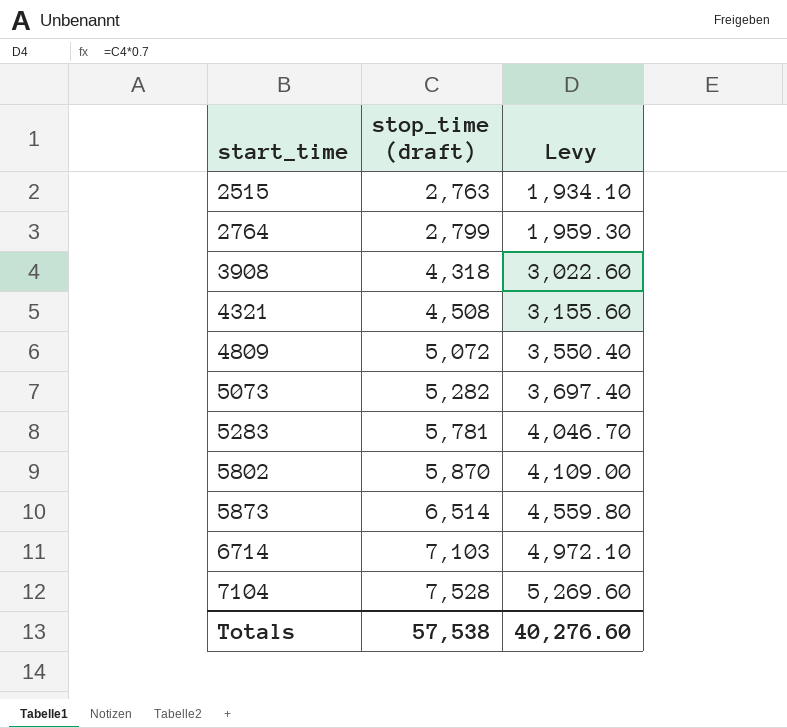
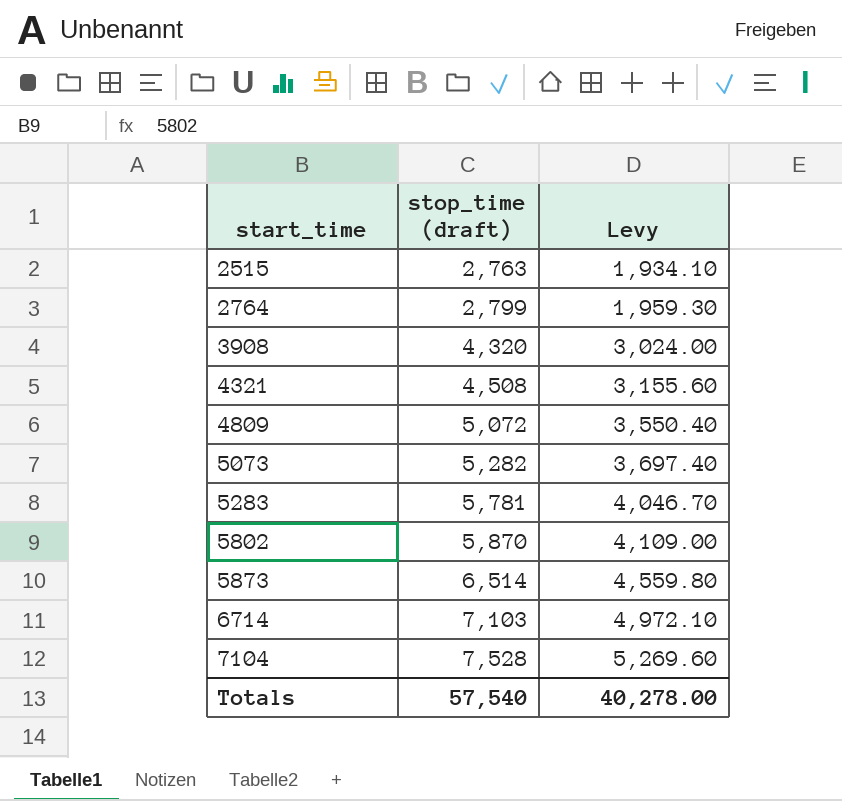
3908 | stop_time (draft): 4,318 -> 4,320
3908 | Levy: 3,022.60 -> 3,024.00
Totals | stop_time (draft): 57,538 -> 57,540
Totals | Levy: 40,276.60 -> 40,278.00

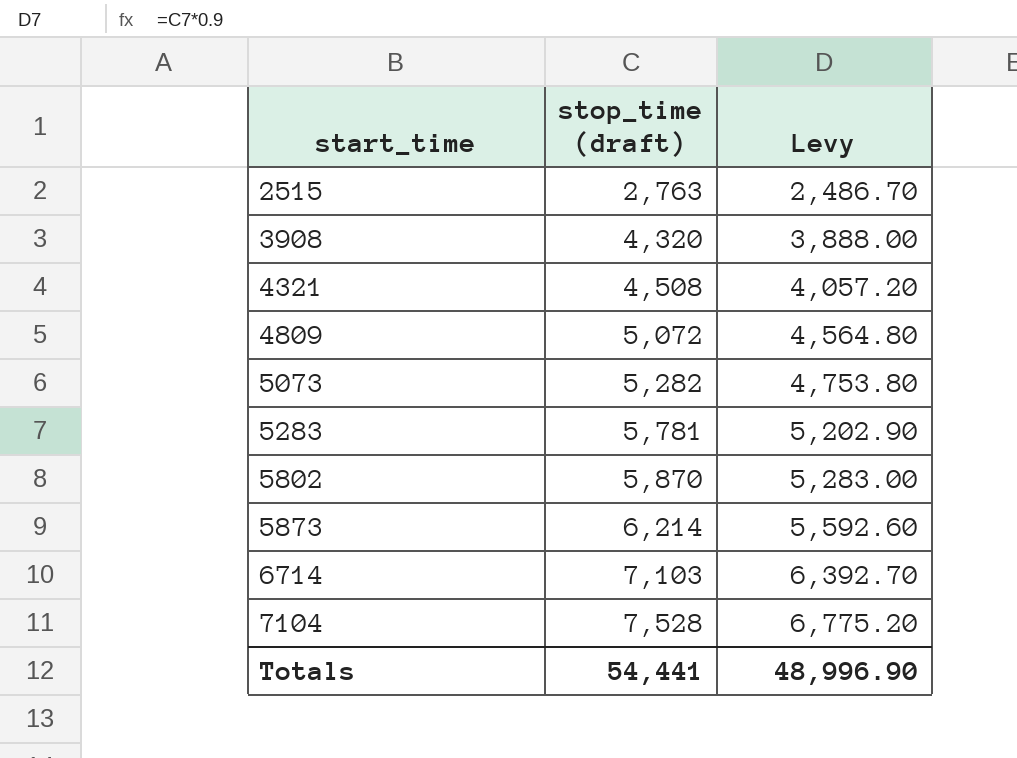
column Levy | formula: [stop_time (draft)] * 0.7 -> [stop_time (draft)] * 0.9
row 2764: 2,799 | 1,959.30 -> none
5873 | stop_time (draft): 6,514 -> 6,214
Totals | stop_time (draft): 57,540 -> 54,441
Totals | Levy: 40,278.00 -> 48,996.90

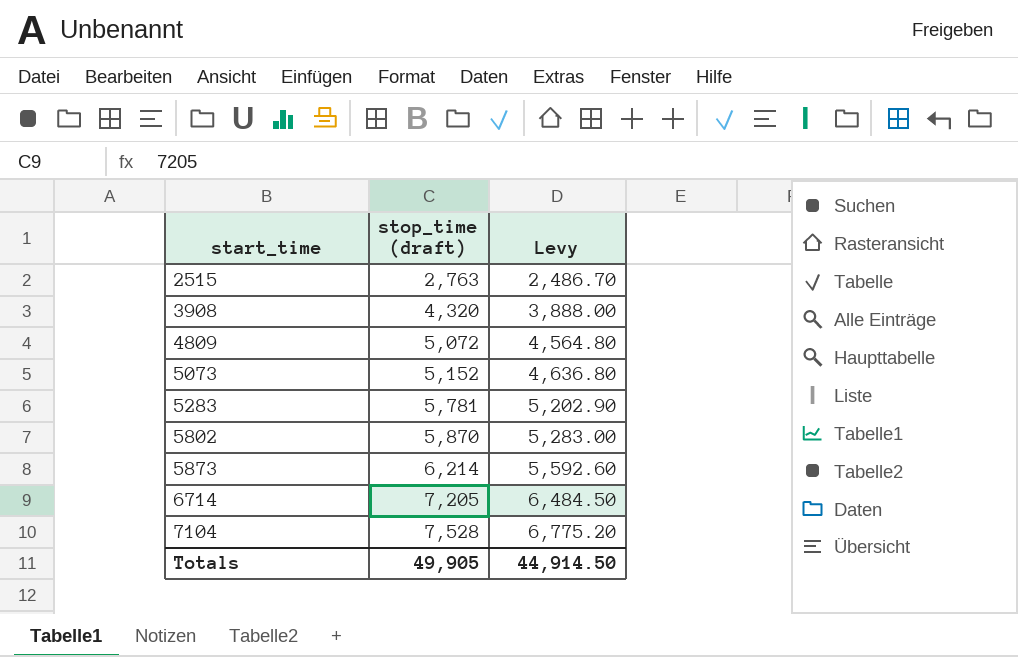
row 4321: 4,508 | 4,057.20 -> none
5073 | stop_time (draft): 5,282 -> 5,152
5073 | Levy: 4,753.80 -> 4,636.80
6714 | stop_time (draft): 7,103 -> 7,205
6714 | Levy: 6,392.70 -> 6,484.50
Totals | stop_time (draft): 54,441 -> 49,905
Totals | Levy: 48,996.90 -> 44,914.50

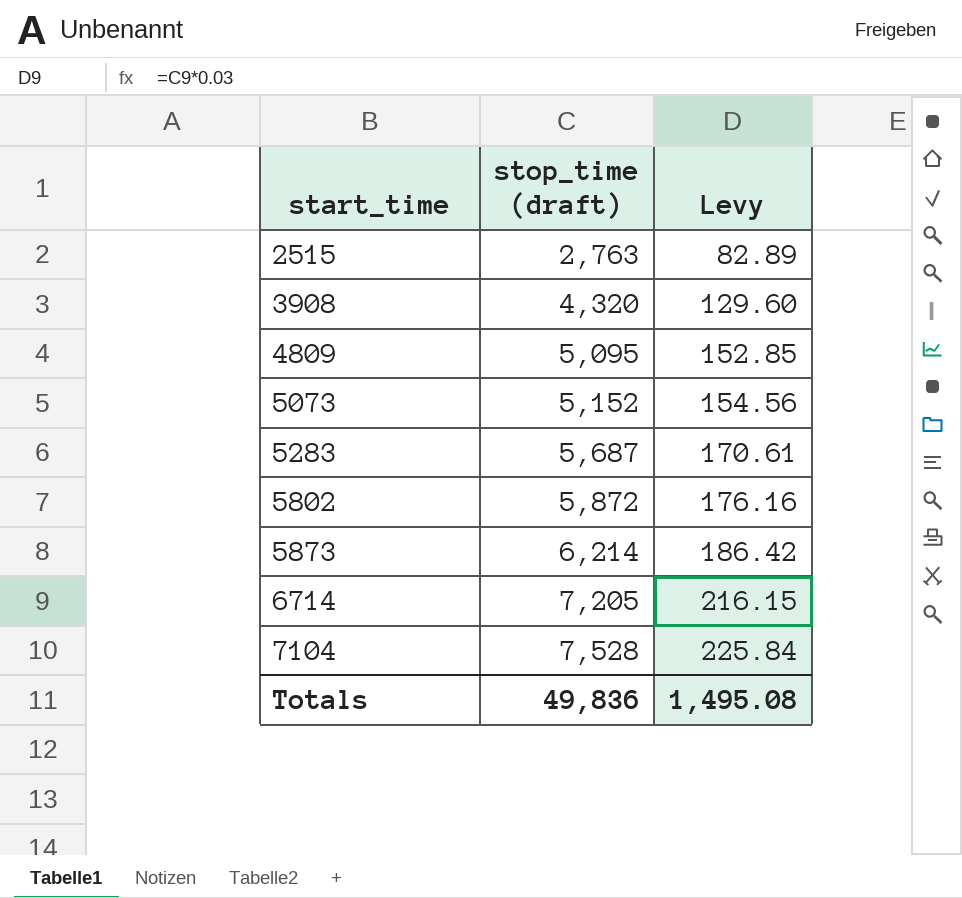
column Levy | formula: [stop_time (draft)] * 0.9 -> [stop_time (draft)] * 0.03
4809 | stop_time (draft): 5,072 -> 5,095
5283 | stop_time (draft): 5,781 -> 5,687
5802 | stop_time (draft): 5,870 -> 5,872
Totals | stop_time (draft): 49,905 -> 49,836
Totals | Levy: 44,914.50 -> 1,495.08

